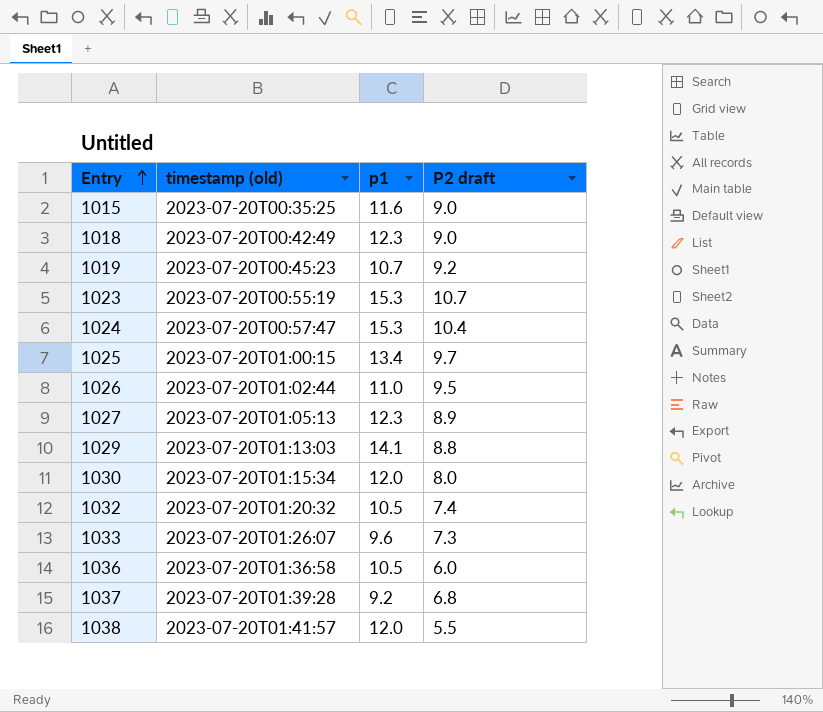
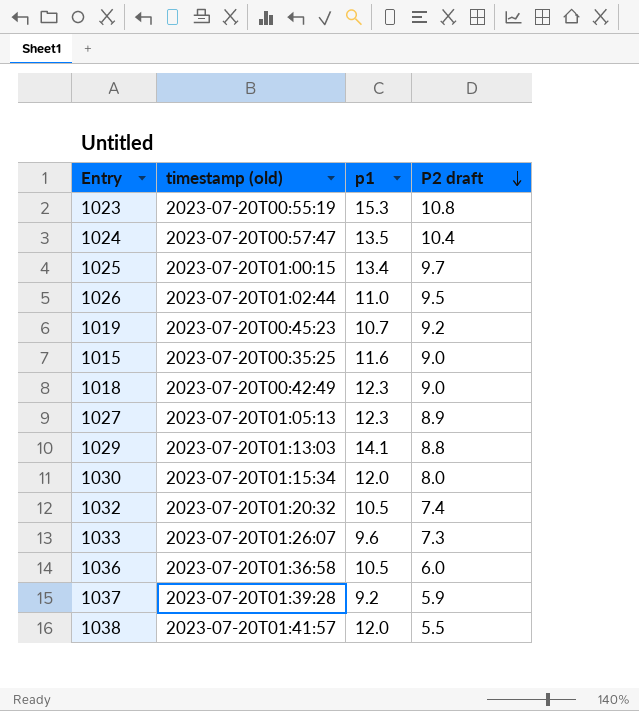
row order: Entry ascending -> P2 draft descending
1023 | P2 draft: 10.7 -> 10.8
1024 | p1: 15.3 -> 13.5
1037 | P2 draft: 6.8 -> 5.9

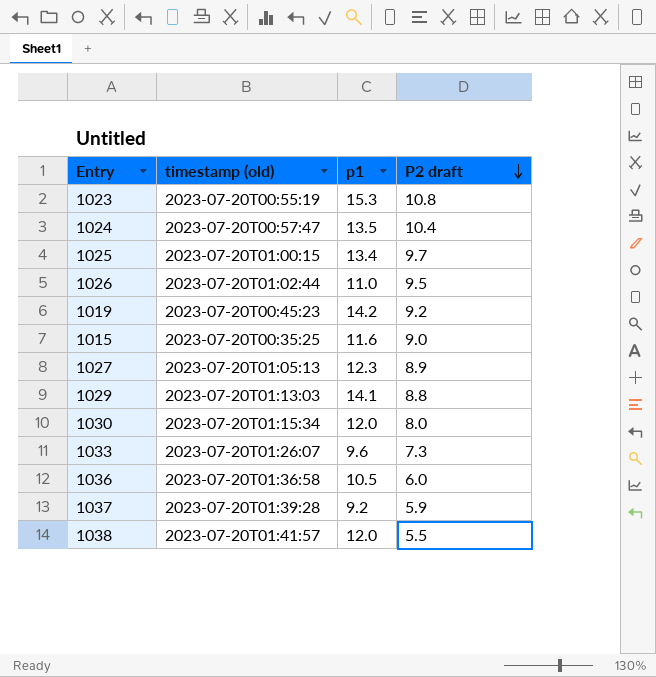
row 1018: 2023-07-20T00:42:49 | 12.3 | 9.0 -> none
row 1032: 2023-07-20T01:20:32 | 10.5 | 7.4 -> none
1019 | p1: 10.7 -> 14.2

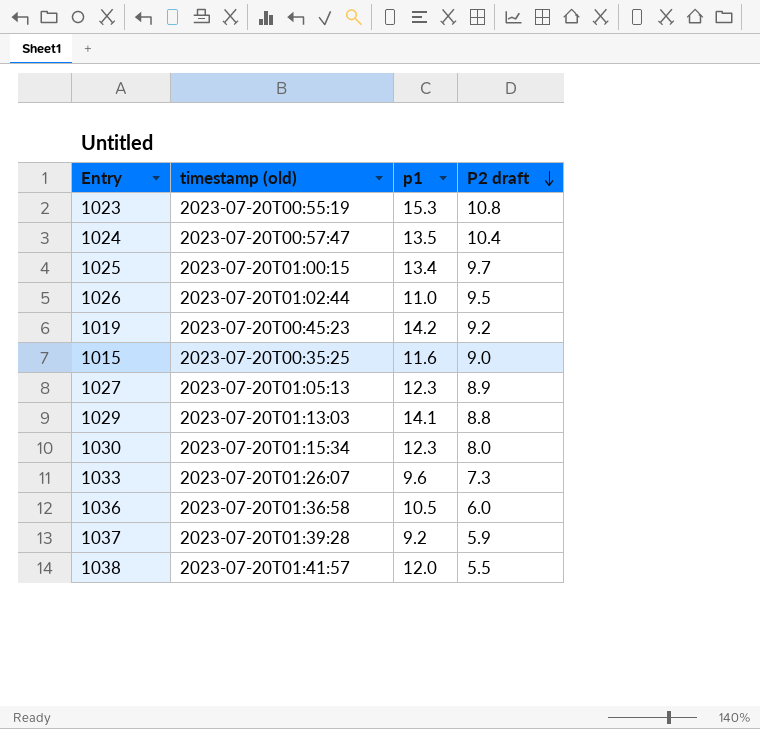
1030 | p1: 12.0 -> 12.3

